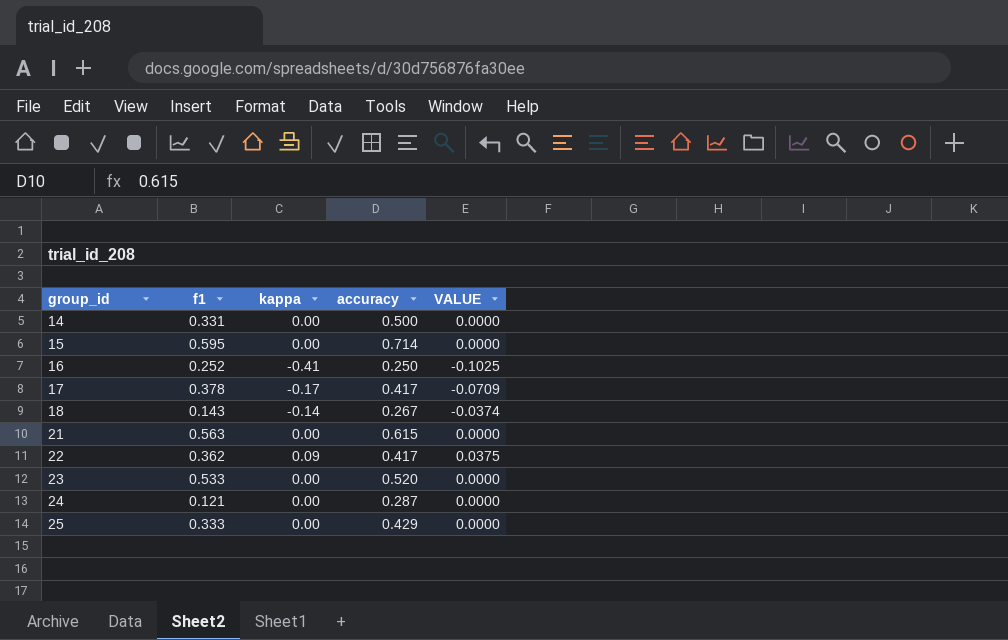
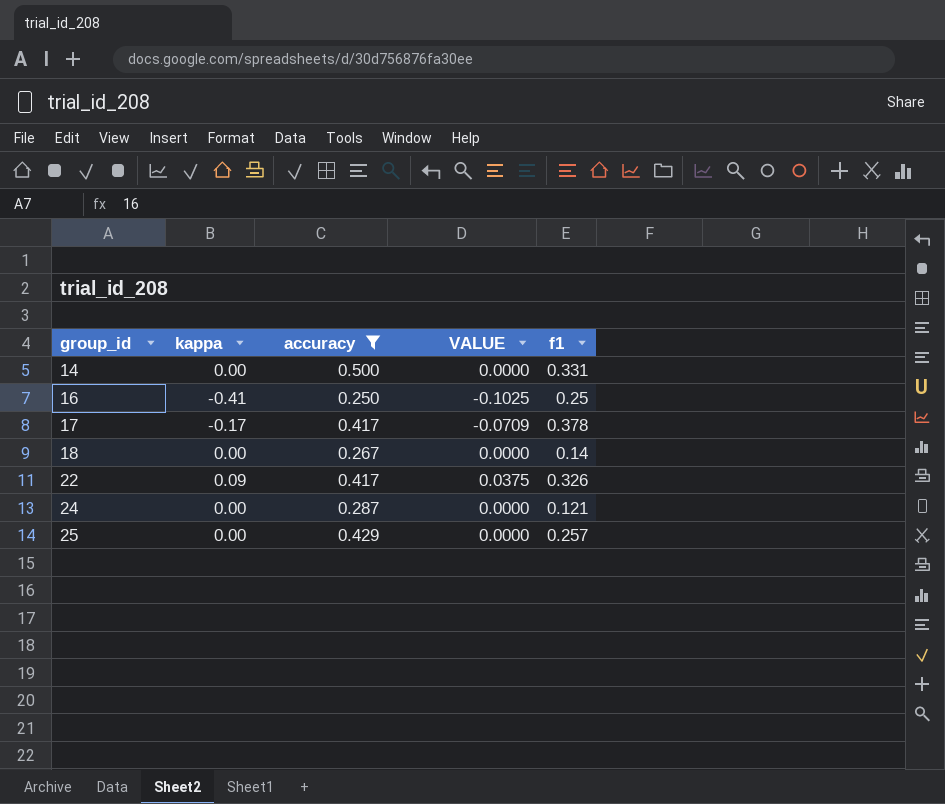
filter: none -> accuracy <= 0.500
column f1 | position: 2 -> 5
16 | f1: 0.252 -> 0.25
18 | kappa: -0.14 -> 0.00
18 | VALUE: -0.0374 -> 0.0000
18 | f1: 0.143 -> 0.14
22 | f1: 0.362 -> 0.326
25 | f1: 0.333 -> 0.257

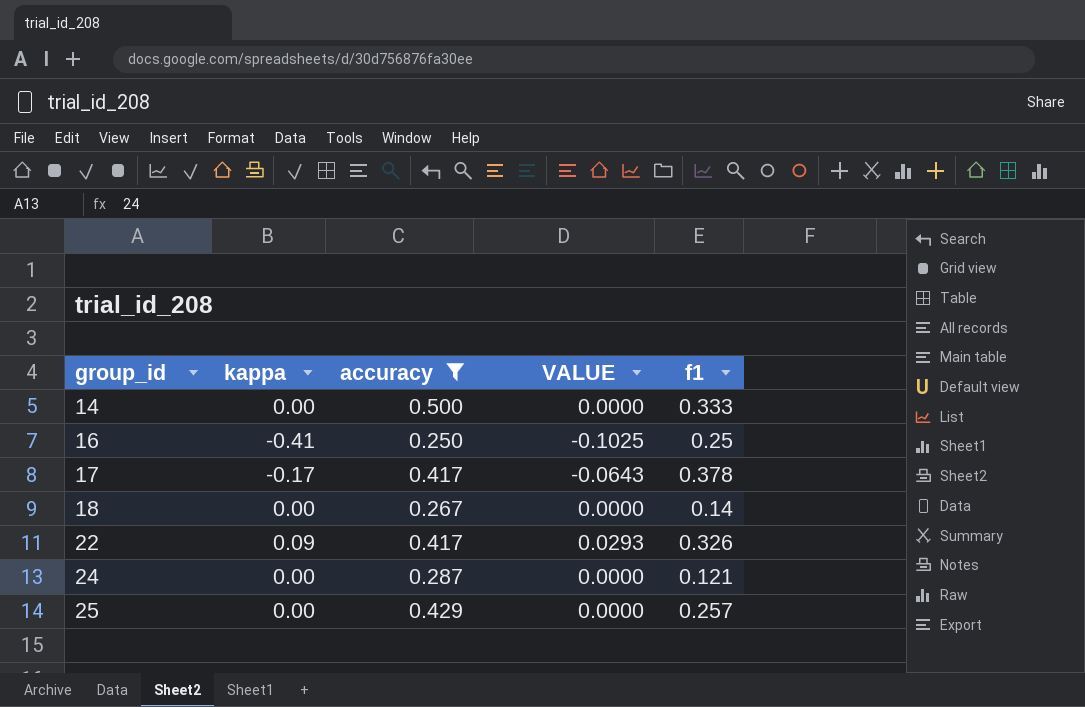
column VALUE | formula: [kappa] * [accuracy] -> [kappa] * [f1]
14 | f1: 0.331 -> 0.333

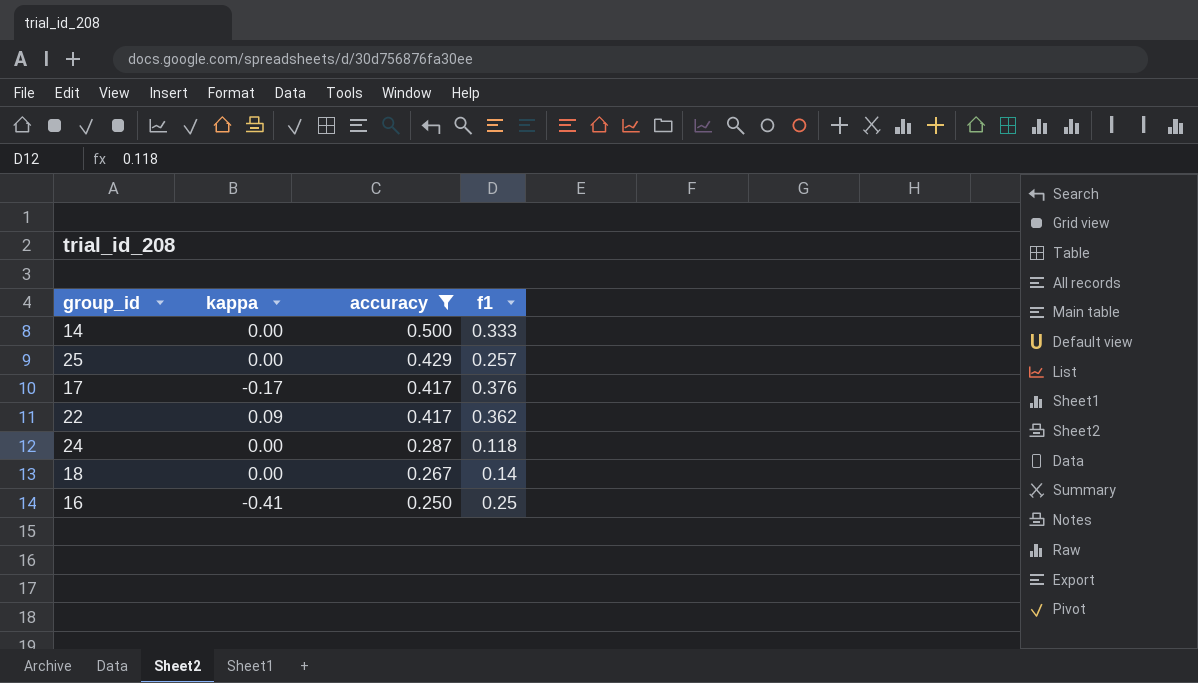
row order: group_id ascending -> accuracy descending
column VALUE | formula: [kappa] * [f1] -> none
17 | f1: 0.378 -> 0.376
22 | f1: 0.326 -> 0.362
24 | f1: 0.121 -> 0.118

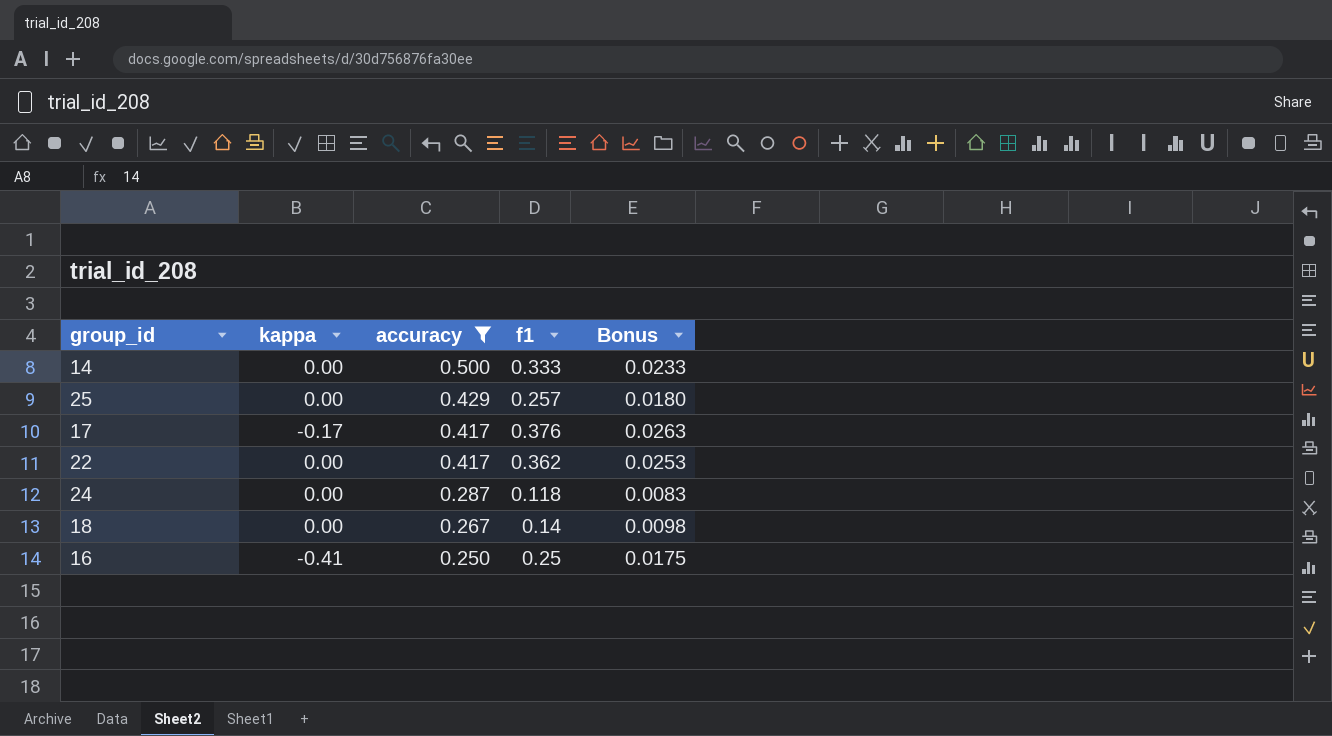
column Bonus | formula: none -> [f1] * 0.07
22 | kappa: 0.09 -> 0.00

